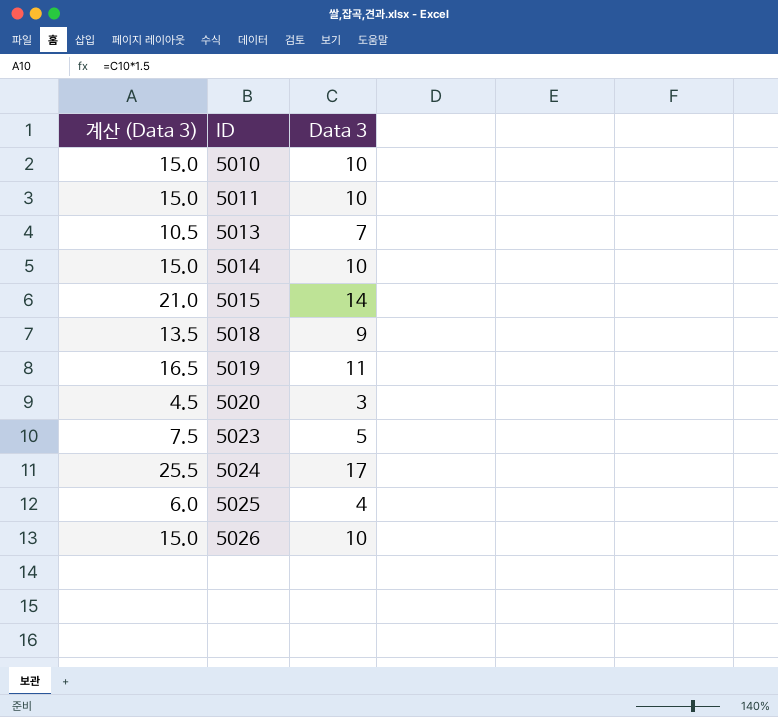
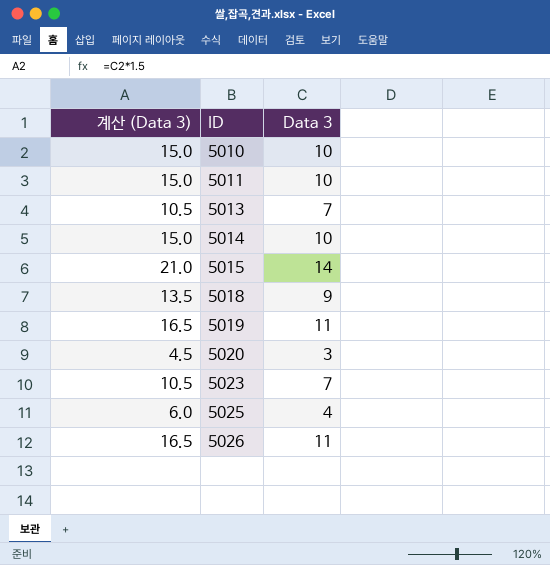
row 5024: 25.5 | 17 -> none
5023 | 계산 (Data 3): 7.5 -> 10.5
5023 | Data 3: 5 -> 7
5026 | 계산 (Data 3): 15.0 -> 16.5
5026 | Data 3: 10 -> 11

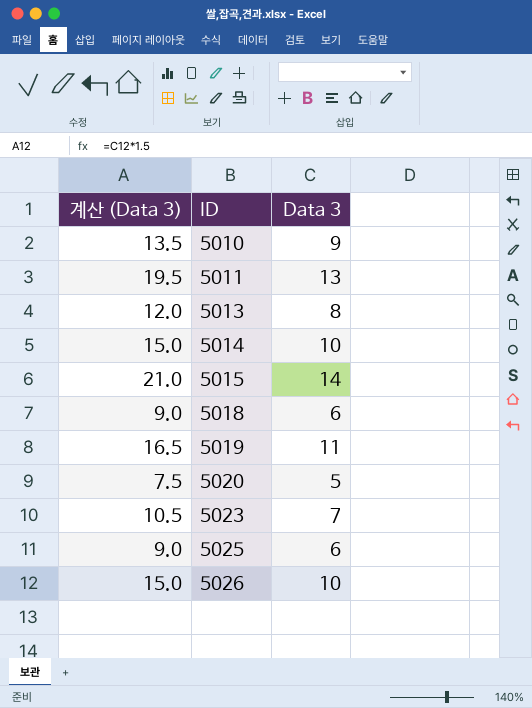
5010 | 계산 (Data 3): 15.0 -> 13.5
5010 | Data 3: 10 -> 9
5011 | 계산 (Data 3): 15.0 -> 19.5
5011 | Data 3: 10 -> 13
5013 | 계산 (Data 3): 10.5 -> 12.0
5013 | Data 3: 7 -> 8
5018 | 계산 (Data 3): 13.5 -> 9.0
5018 | Data 3: 9 -> 6
5020 | 계산 (Data 3): 4.5 -> 7.5
5020 | Data 3: 3 -> 5
5025 | 계산 (Data 3): 6.0 -> 9.0
5025 | Data 3: 4 -> 6
5026 | 계산 (Data 3): 16.5 -> 15.0
5026 | Data 3: 11 -> 10

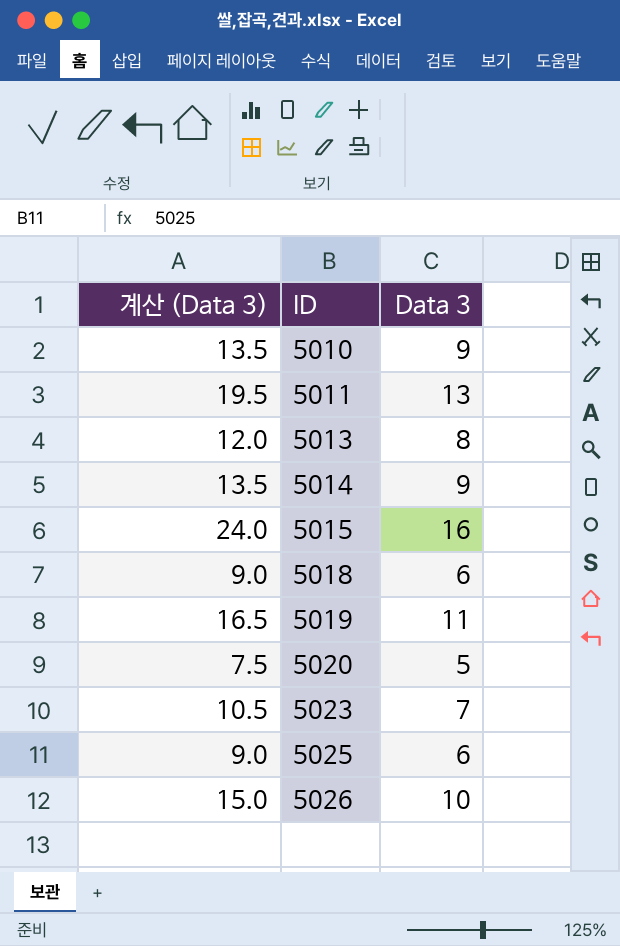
5014 | 계산 (Data 3): 15.0 -> 13.5
5014 | Data 3: 10 -> 9
5015 | 계산 (Data 3): 21.0 -> 24.0
5015 | Data 3: 14 -> 16

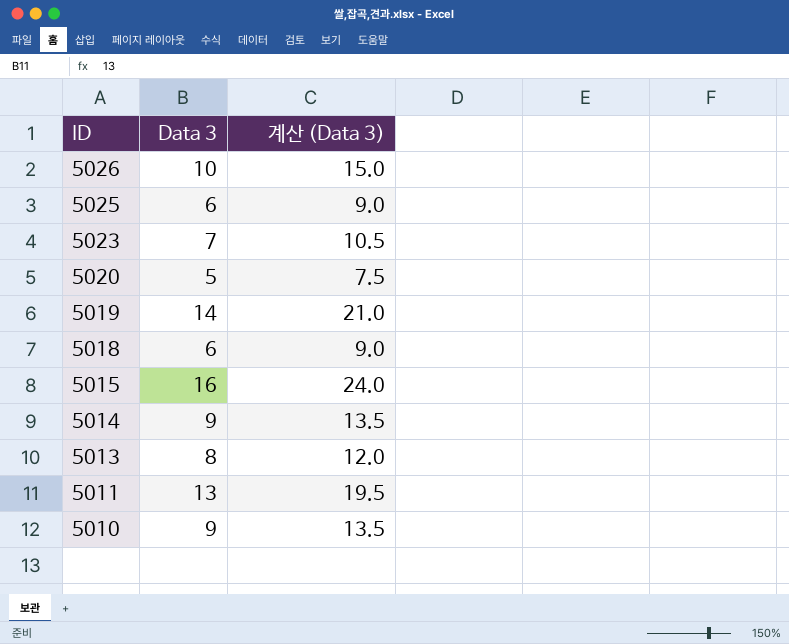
row order: ID ascending -> ID descending
column 계산 (Data 3) | position: 1 -> 3
5019 | Data 3: 11 -> 14
5019 | 계산 (Data 3): 16.5 -> 21.0

